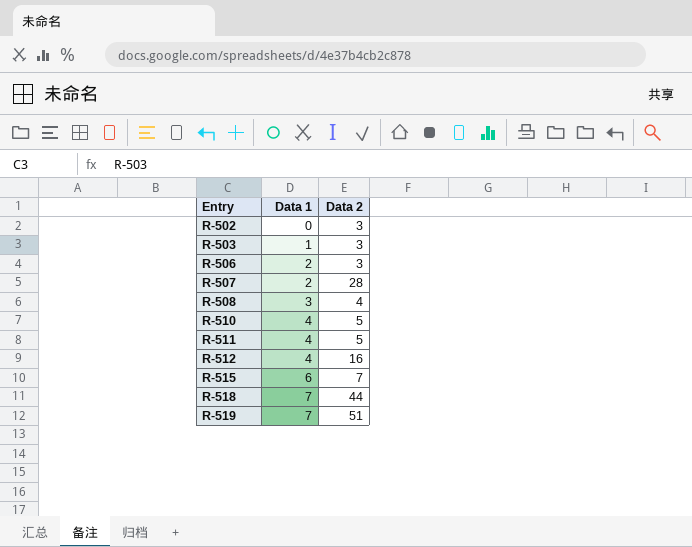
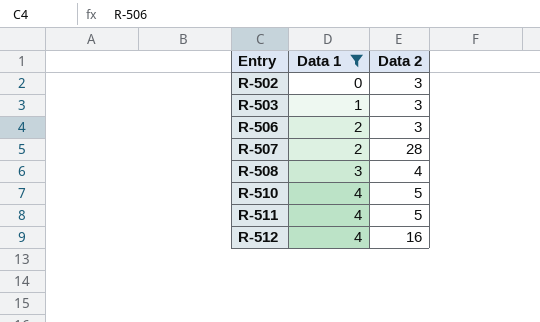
filter: none -> Data 1 <= 4

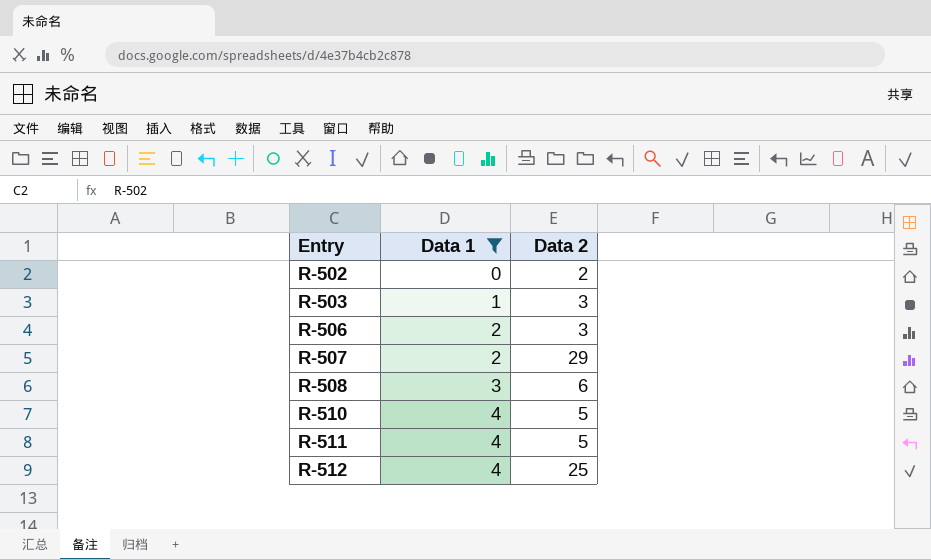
R-502 | Data 2: 3 -> 2
R-507 | Data 2: 28 -> 29
R-508 | Data 2: 4 -> 6
R-512 | Data 2: 16 -> 25

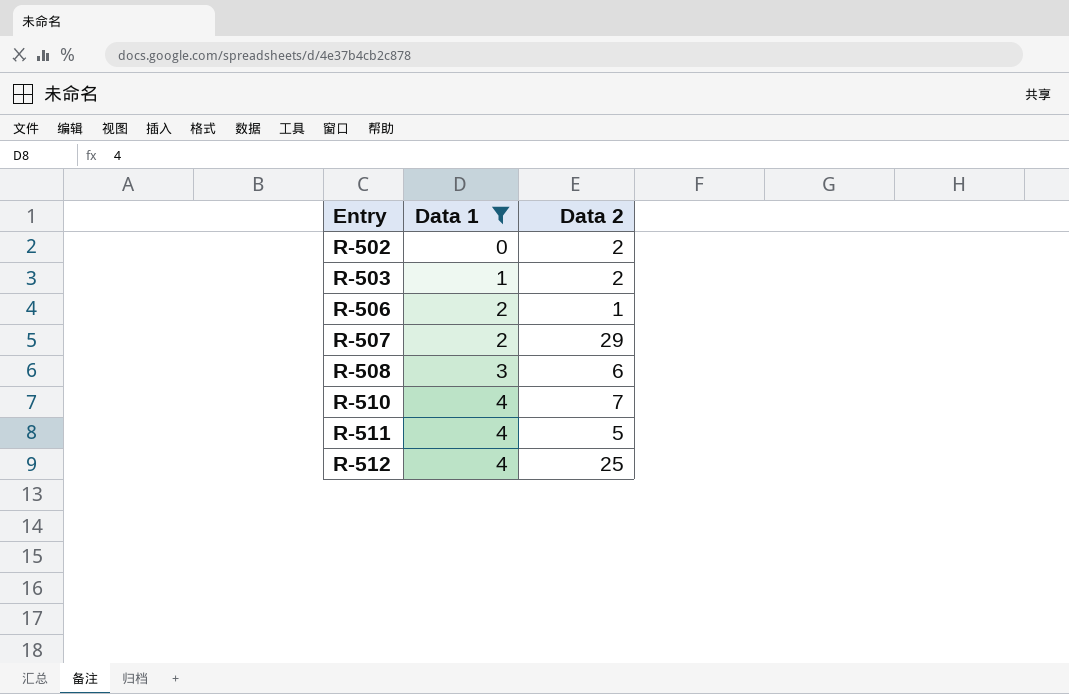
R-503 | Data 2: 3 -> 2
R-506 | Data 2: 3 -> 1
R-510 | Data 2: 5 -> 7

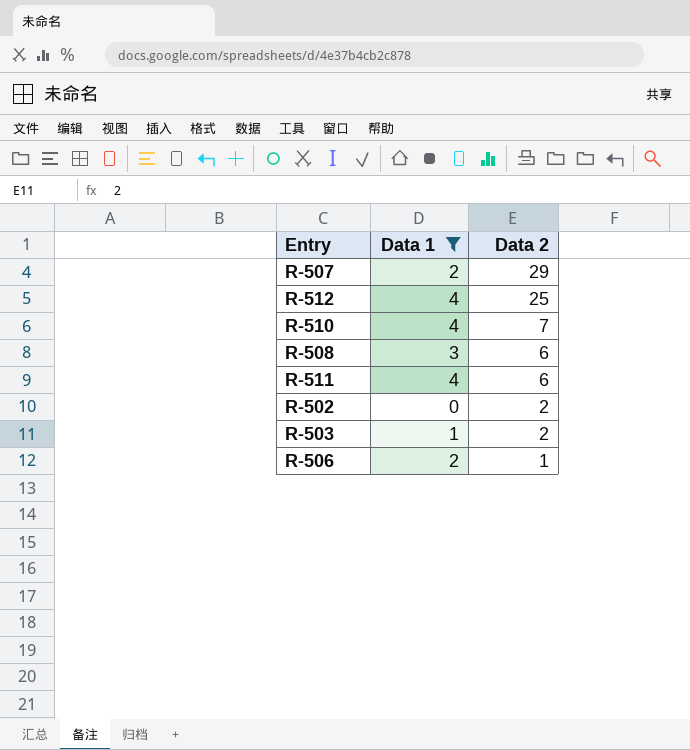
row order: Entry ascending -> Data 2 descending
R-511 | Data 2: 5 -> 6

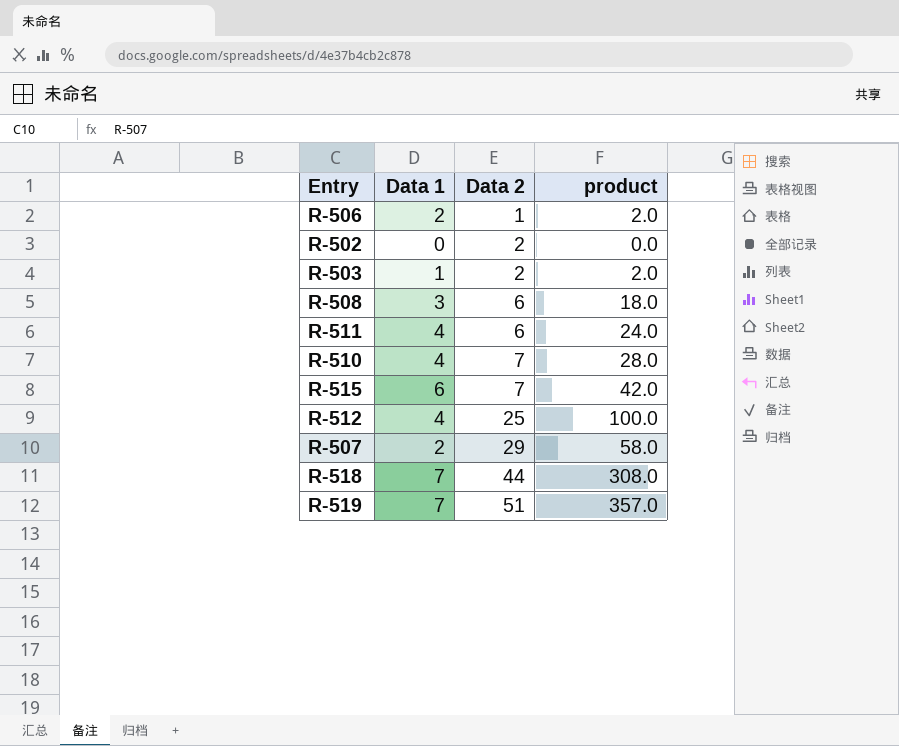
filter: Data 1 <= 4 -> none
row order: Data 2 descending -> Data 2 ascending
column product | formula: none -> [Data 1] * [Data 2]

